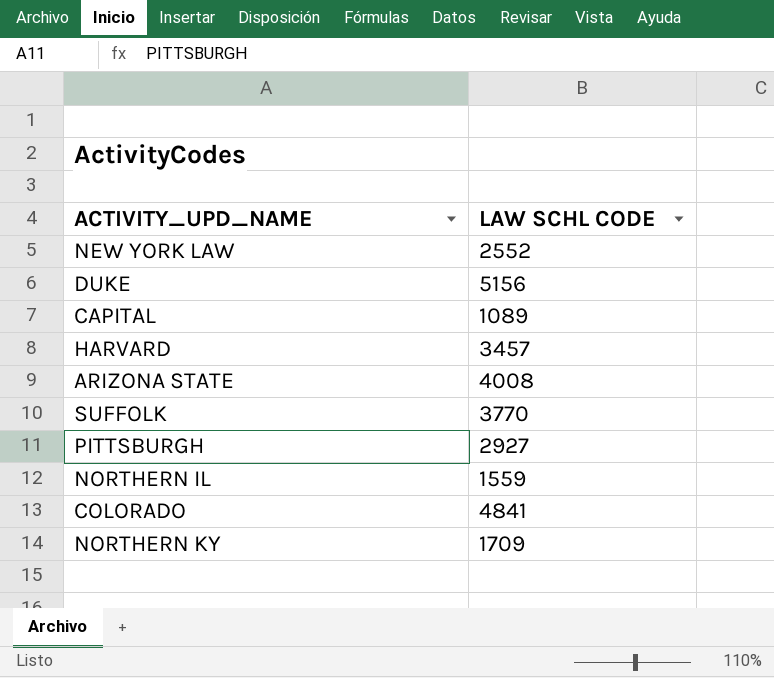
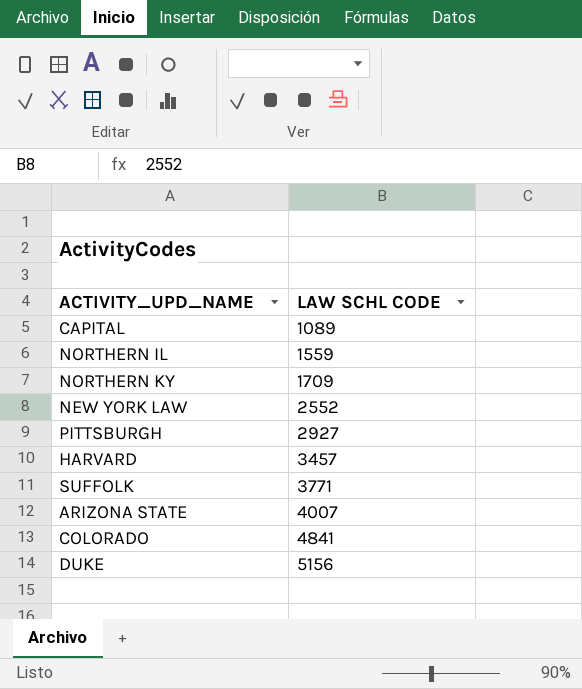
row order: none -> LAW SCHL CODE ascending
SUFFOLK | LAW SCHL CODE: 3770 -> 3771
ARIZONA STATE | LAW SCHL CODE: 4008 -> 4007

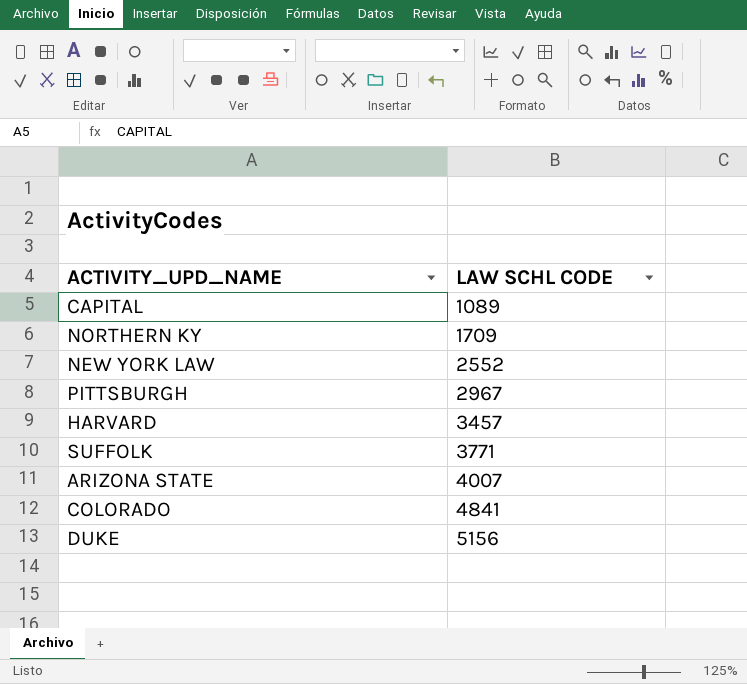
row NORTHERN IL: 1559 -> none
PITTSBURGH | LAW SCHL CODE: 2927 -> 2967

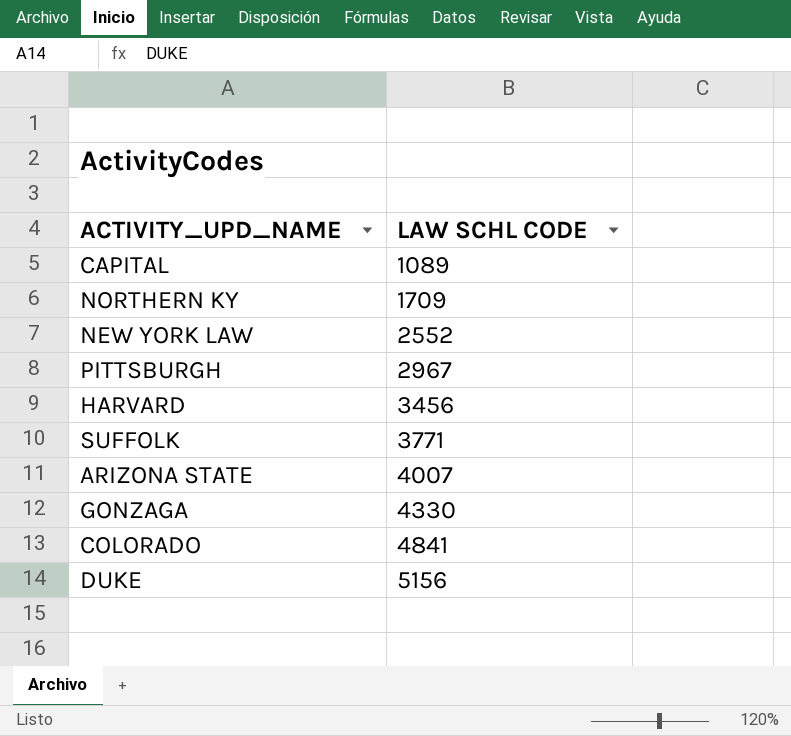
HARVARD | LAW SCHL CODE: 3457 -> 3456
row GONZAGA: none -> 4330

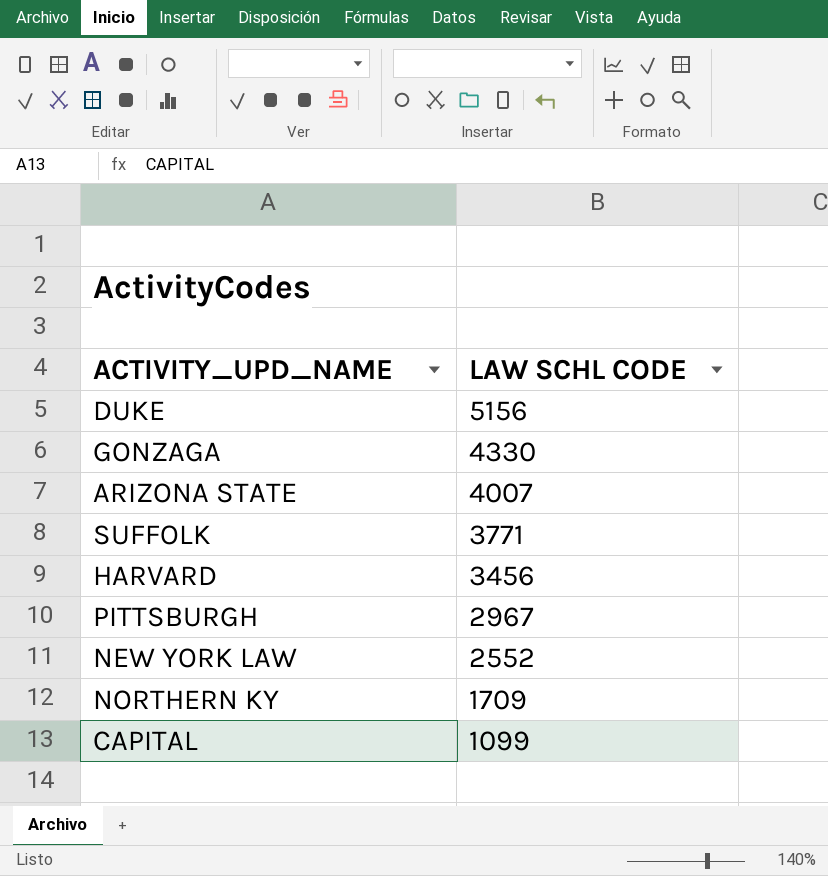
row order: LAW SCHL CODE ascending -> LAW SCHL CODE descending
row COLORADO: 4841 -> none
CAPITAL | LAW SCHL CODE: 1089 -> 1099

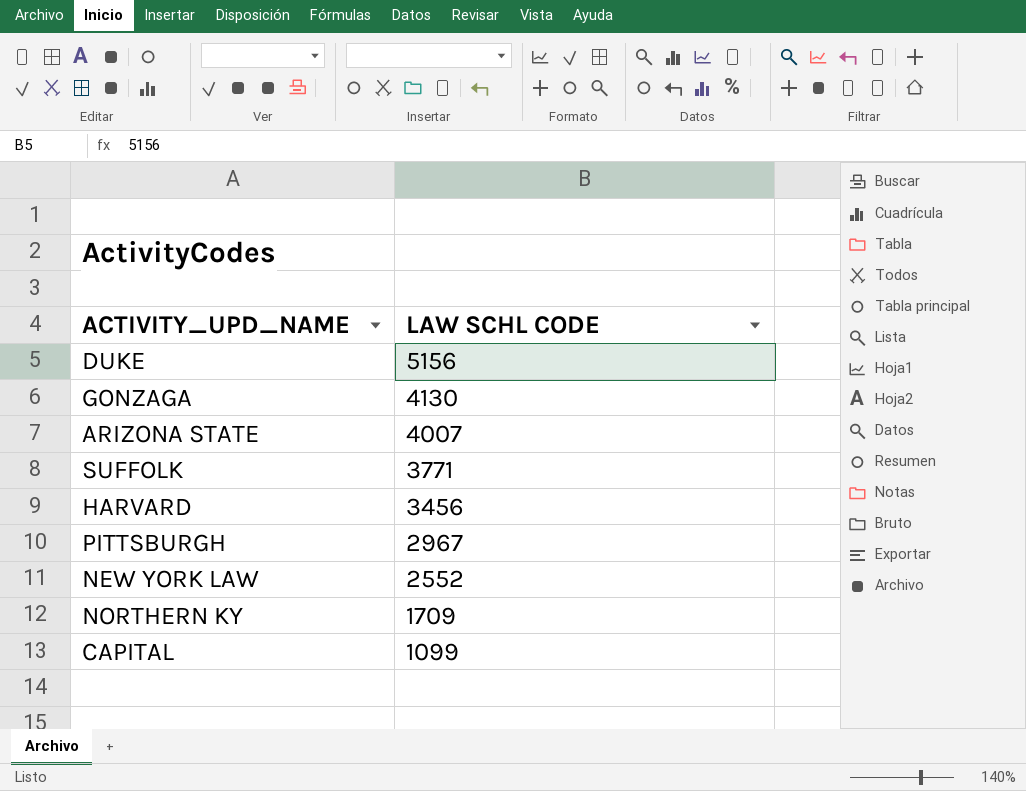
GONZAGA | LAW SCHL CODE: 4330 -> 4130

